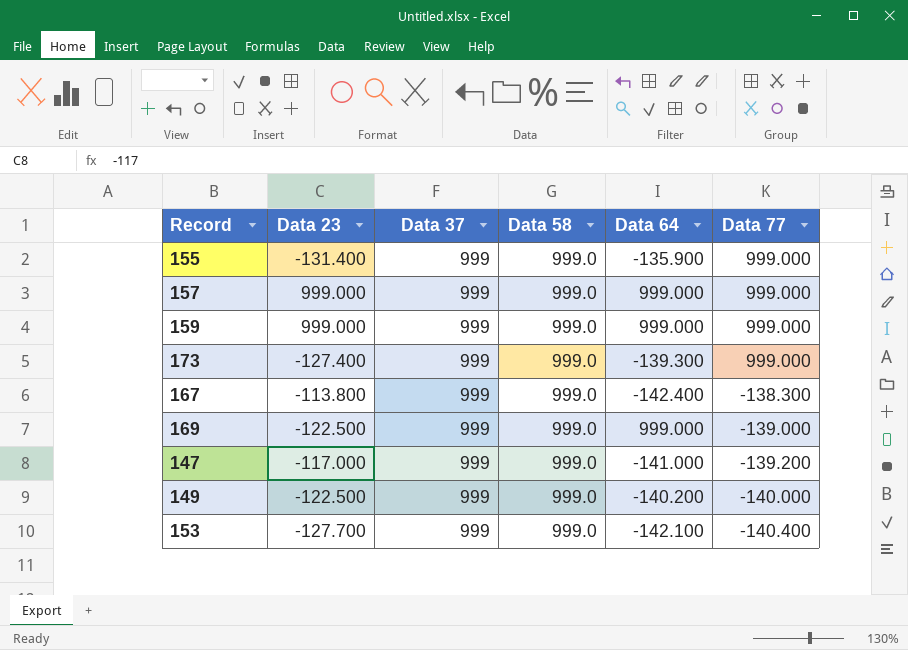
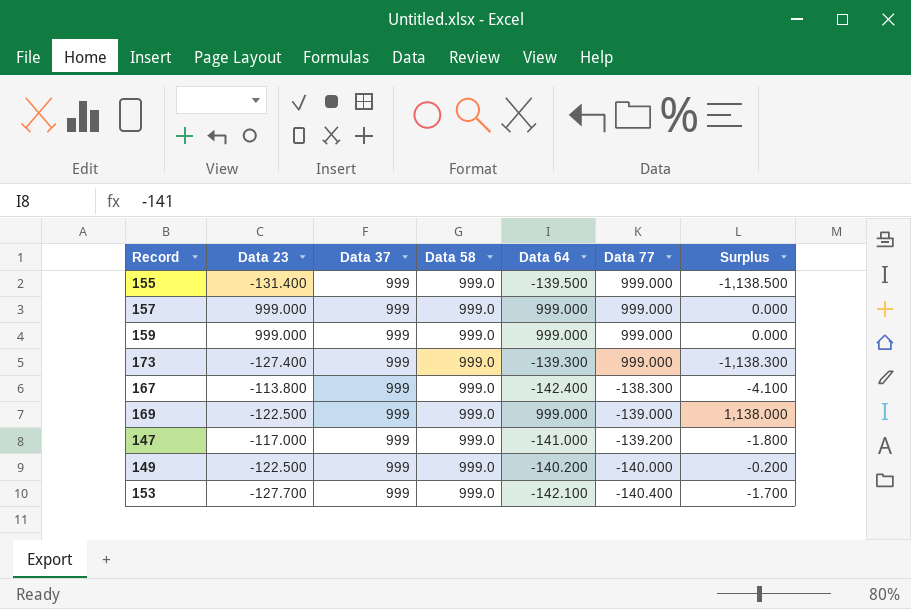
column Surplus | formula: none -> [Data 64] - [Data 77]
155 | Data 64: -135.900 -> -139.500

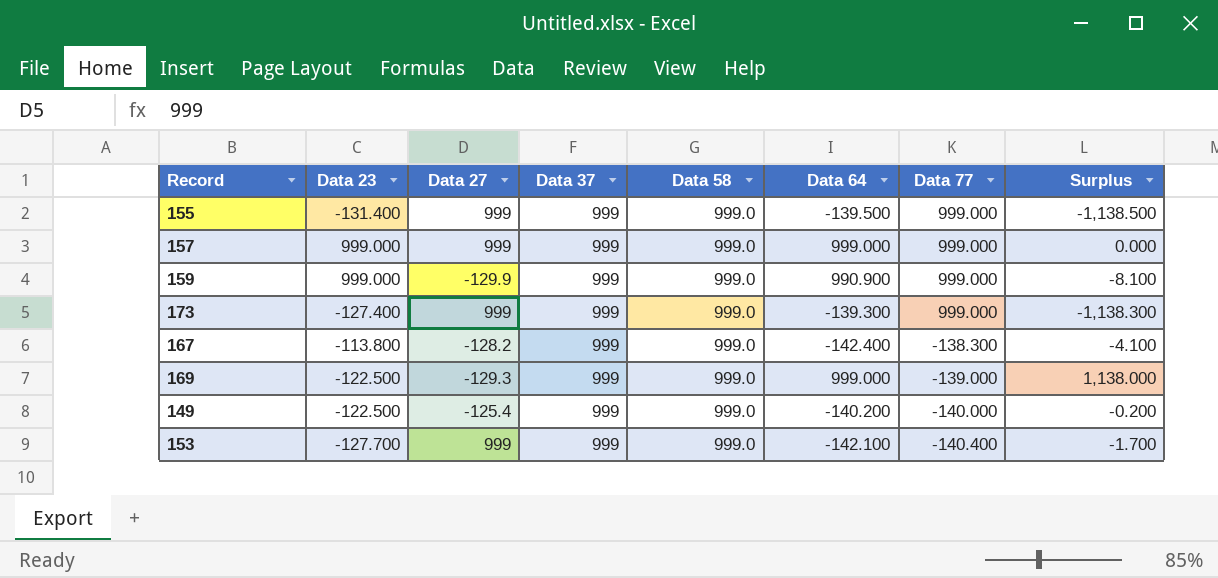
column Data 27 | position: none -> 3
row 147: -117.000 | 999 | 999.0 | -141.000 | -139.200 | -1.800 -> none
159 | Data 64: 999.000 -> 990.900
159 | Surplus: 0.000 -> -8.100

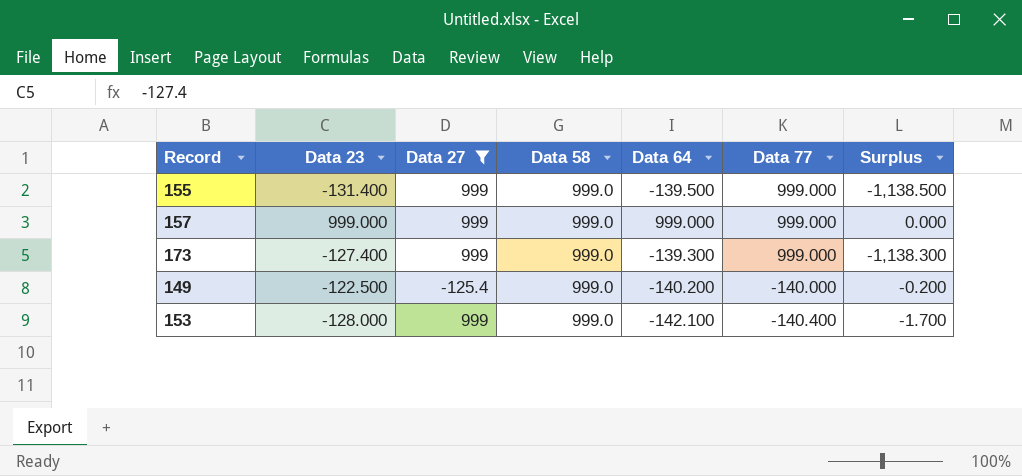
filter: none -> Data 27 >= -125.4
column Data 37 | position: 4 -> none
153 | Data 23: -127.700 -> -128.000

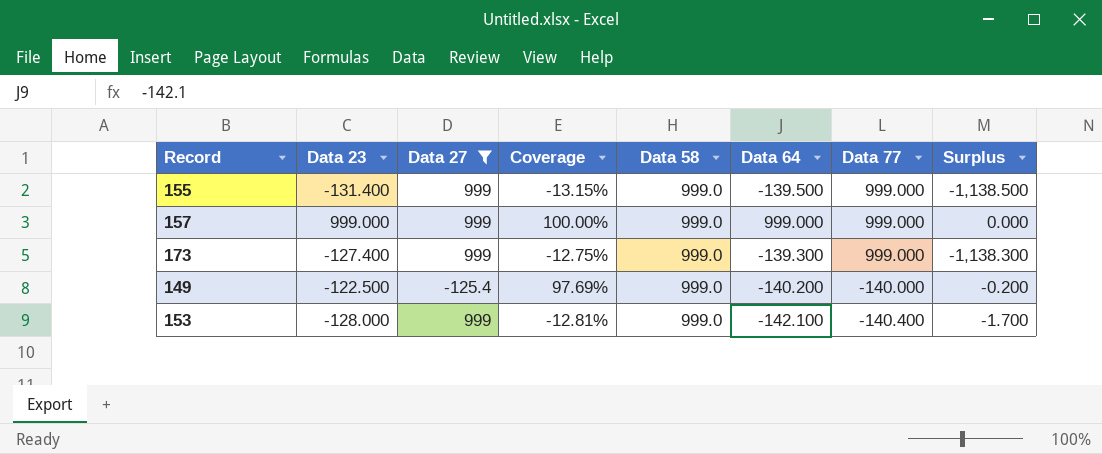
column Coverage | formula: none -> [Data 23] / [Data 27]

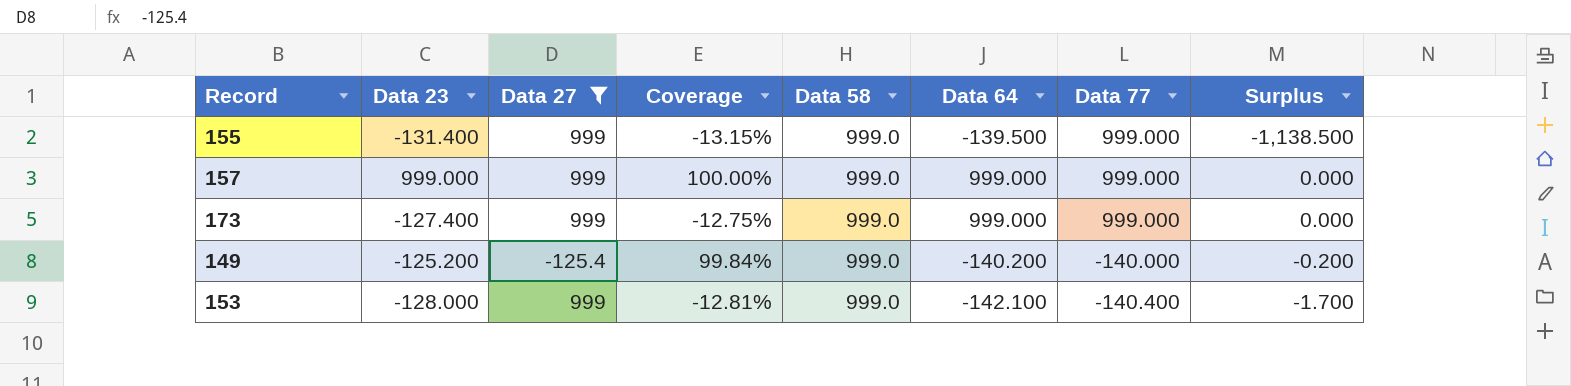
173 | Data 64: -139.300 -> 999.000
173 | Surplus: -1,138.300 -> 0.000
149 | Data 23: -122.500 -> -125.200
149 | Coverage: 97.69% -> 99.84%

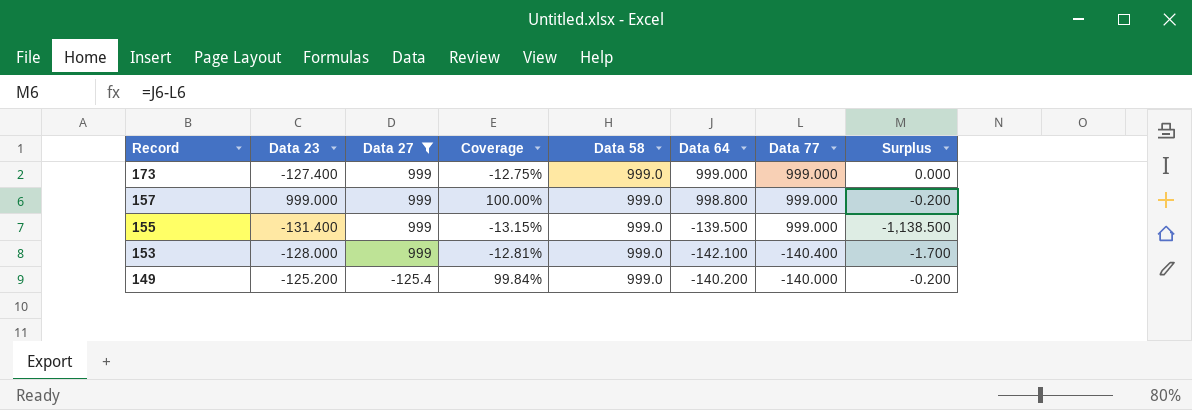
row order: Data 77 descending -> Record descending
157 | Data 64: 999.000 -> 998.800
157 | Surplus: 0.000 -> -0.200

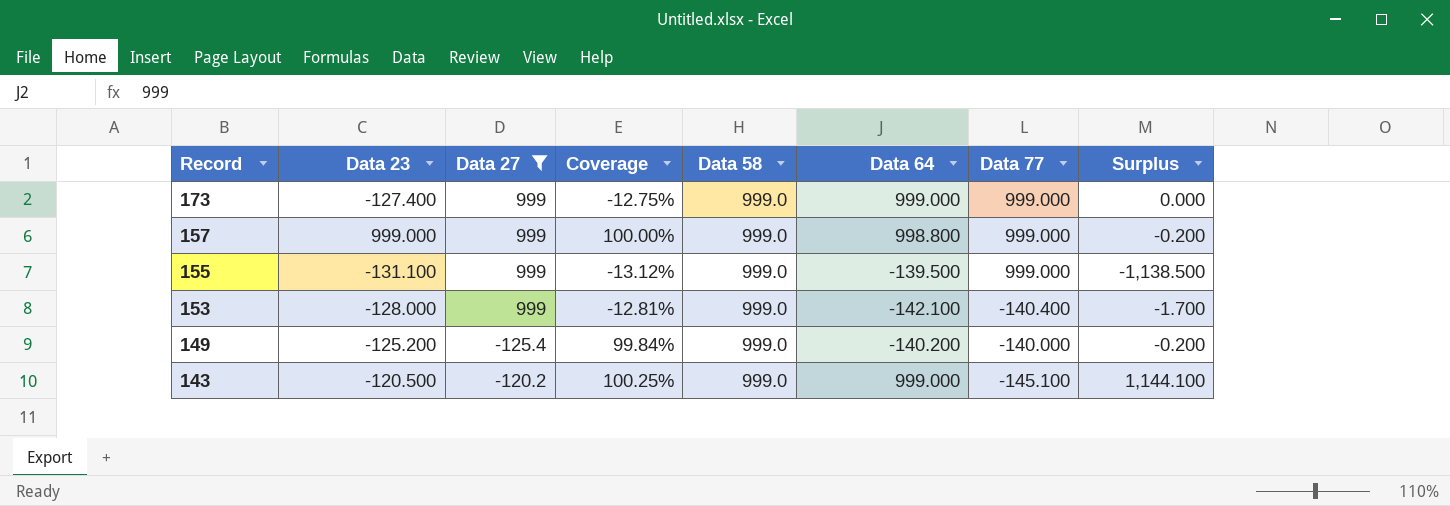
155 | Data 23: -131.400 -> -131.100
155 | Coverage: -13.15% -> -13.12%
row 143: none -> -120.500 | -120.2 | 100.25% | 999.0 | 999.000 | -145.100 | 1,144.100

